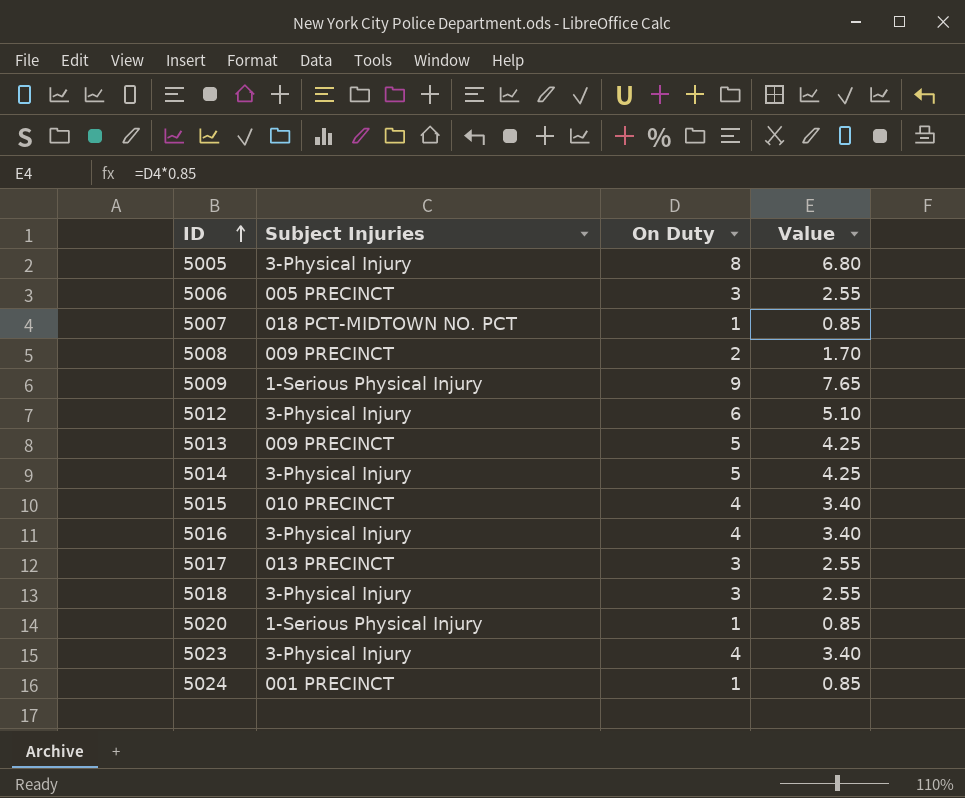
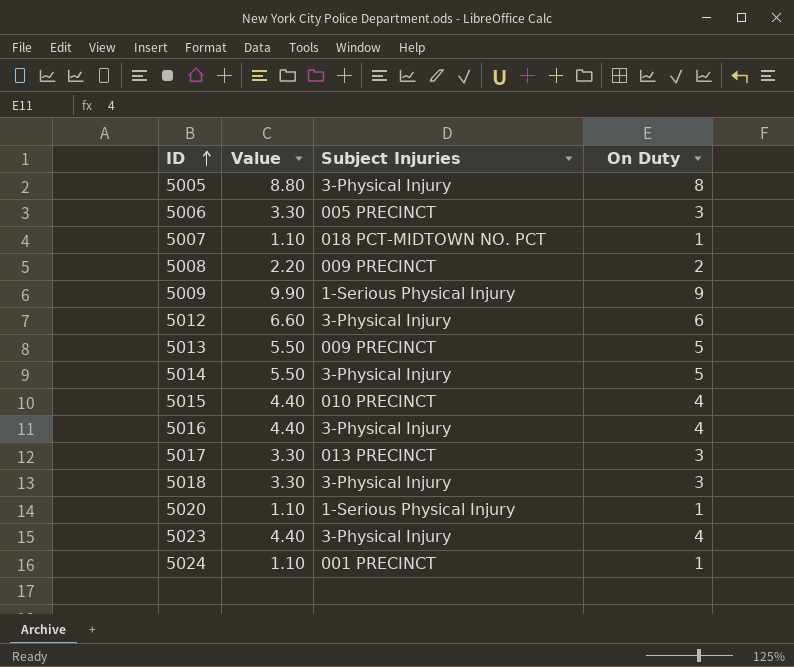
column Value | formula: [On Duty] * 0.85 -> [On Duty] * 1.1
column Value | position: 4 -> 2

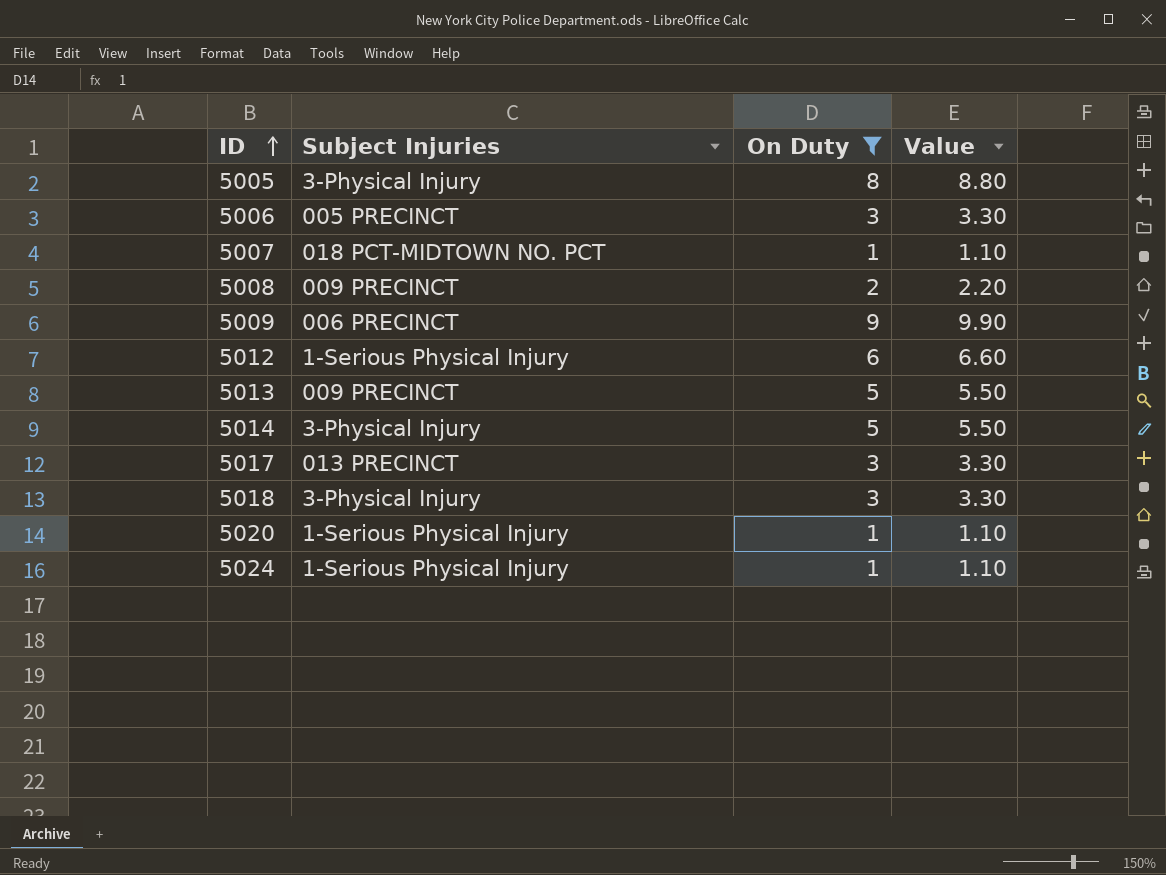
filter: none -> On Duty != 4
column Value | position: 2 -> 4
5009 | Subject Injuries: 1-Serious Physical Injury -> 006 PRECINCT
5012 | Subject Injuries: 3-Physical Injury -> 1-Serious Physical Injury
5024 | Subject Injuries: 001 PRECINCT -> 1-Serious Physical Injury

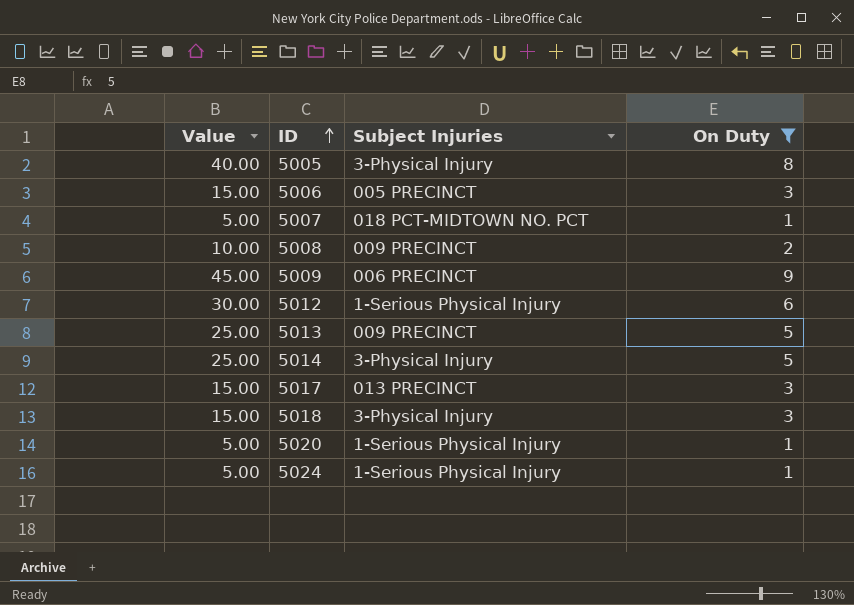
column Value | formula: [On Duty] * 1.1 -> [On Duty] * 5
column Value | position: 4 -> 1

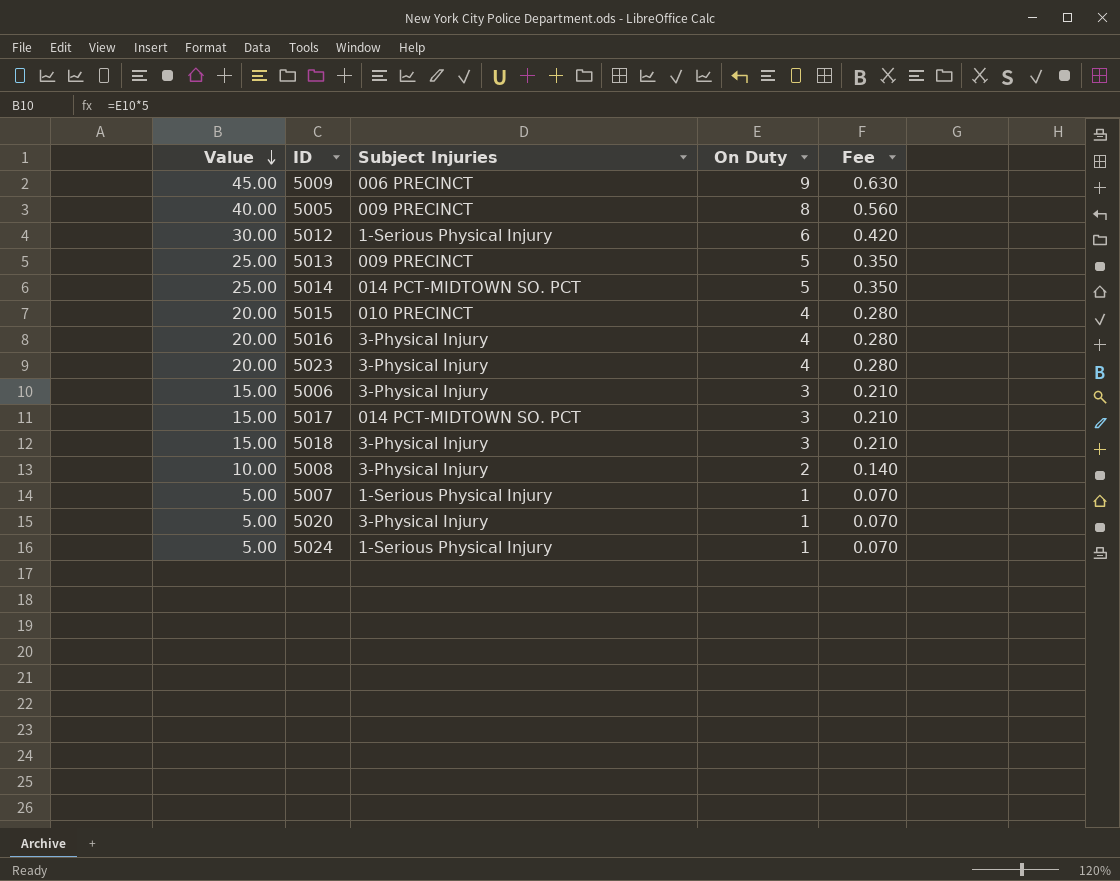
filter: On Duty != 4 -> none
row order: ID ascending -> Value descending
column Fee | formula: none -> [On Duty] * 0.07
5005 | Subject Injuries: 3-Physical Injury -> 009 PRECINCT
5014 | Subject Injuries: 3-Physical Injury -> 014 PCT-MIDTOWN SO. PCT
5006 | Subject Injuries: 005 PRECINCT -> 3-Physical Injury
5017 | Subject Injuries: 013 PRECINCT -> 014 PCT-MIDTOWN SO. PCT
5008 | Subject Injuries: 009 PRECINCT -> 3-Physical Injury
5007 | Subject Injuries: 018 PCT-MIDTOWN NO. PCT -> 1-Serious Physical Injury
5020 | Subject Injuries: 1-Serious Physical Injury -> 3-Physical Injury

